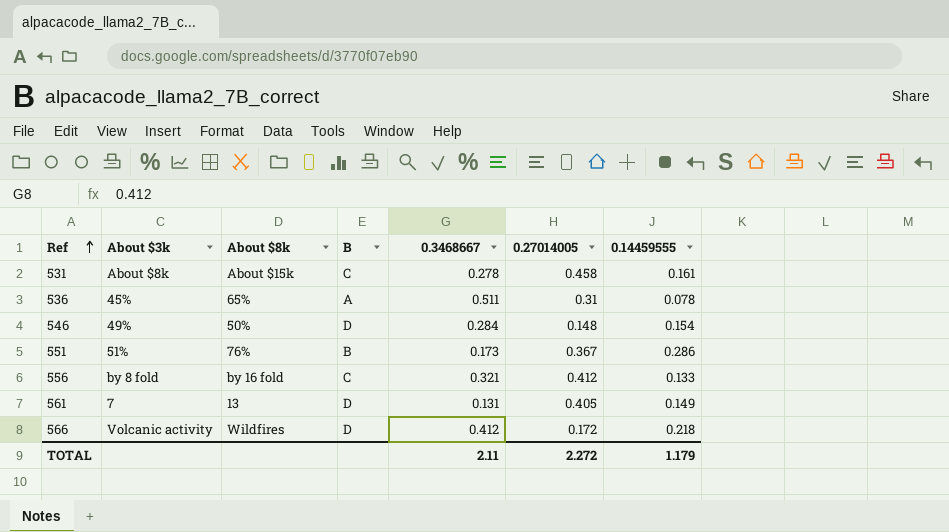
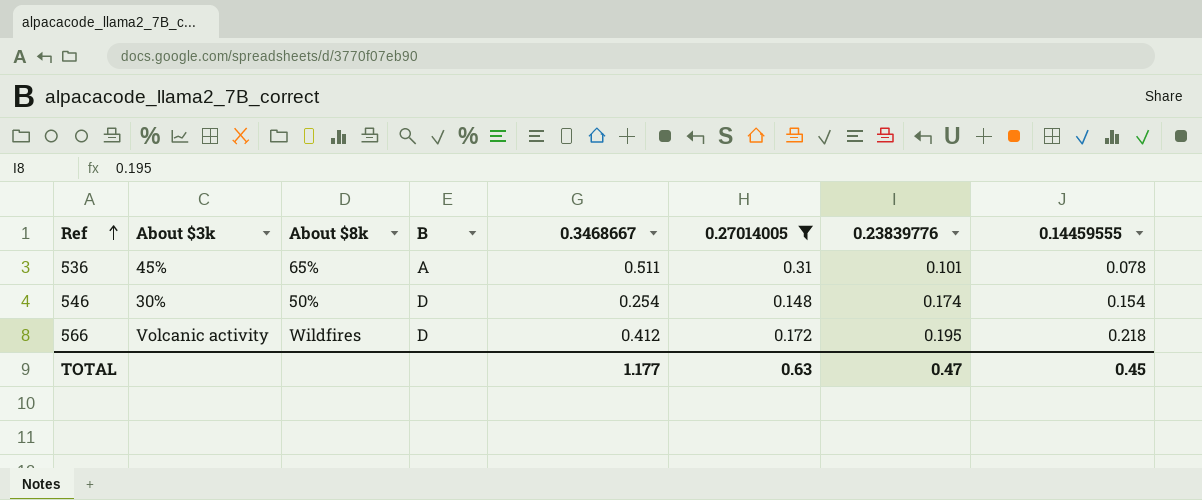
filter: none -> 0.27014005 <= 0.31
column 0.23839776 | position: none -> 7
546 | About $3k: 49% -> 30%
546 | 0.3468667: 0.284 -> 0.254
TOTAL | 0.3468667: 2.11 -> 1.177
TOTAL | 0.27014005: 2.272 -> 0.63
TOTAL | 0.14459555: 1.179 -> 0.45

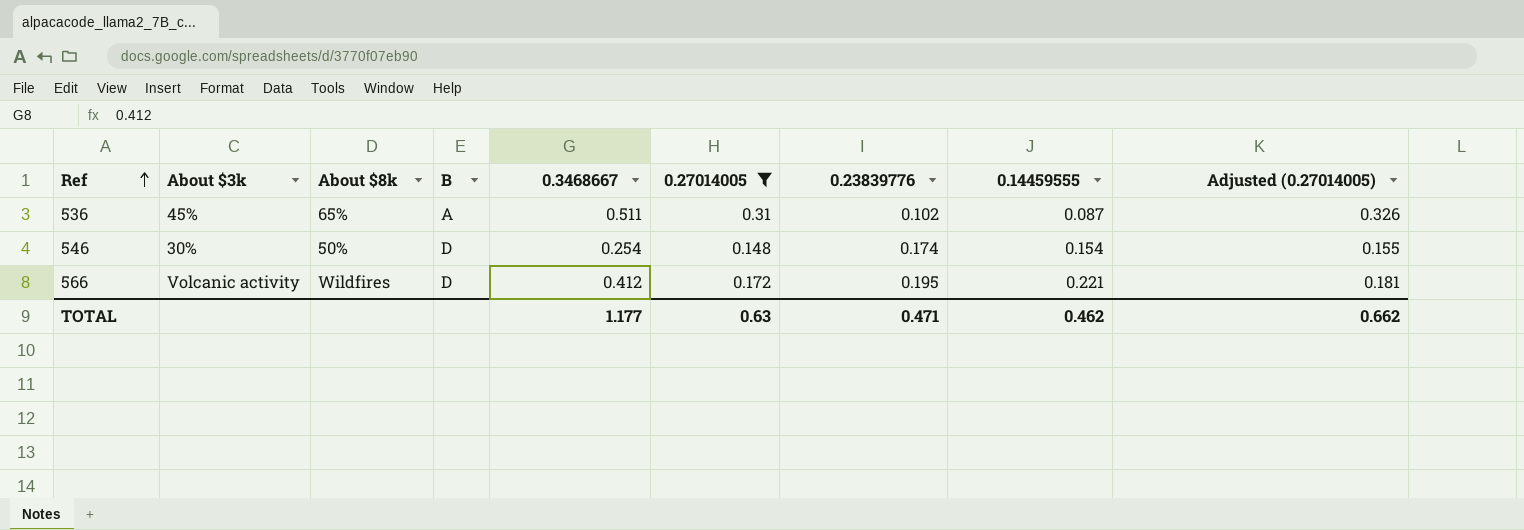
column Adjusted (0.27014005) | formula: none -> [0.27014005] * 1.05
536 | 0.23839776: 0.101 -> 0.102
536 | 0.14459555: 0.078 -> 0.087
566 | 0.14459555: 0.218 -> 0.221
TOTAL | 0.23839776: 0.47 -> 0.471
TOTAL | 0.14459555: 0.45 -> 0.462

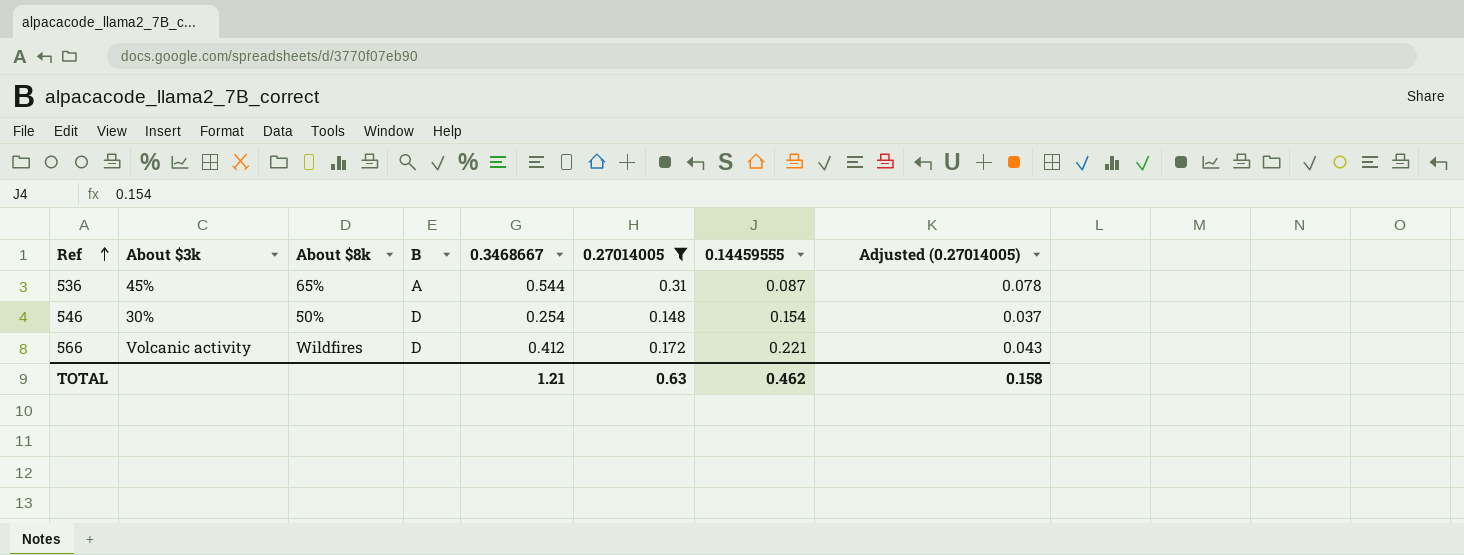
column 0.23839776 | position: 7 -> none
column Adjusted (0.27014005) | formula: [0.27014005] * 1.05 -> [0.27014005] * 0.25
536 | 0.3468667: 0.511 -> 0.544
TOTAL | 0.3468667: 1.177 -> 1.21
TOTAL | Adjusted (0.27014005): 0.662 -> 0.158

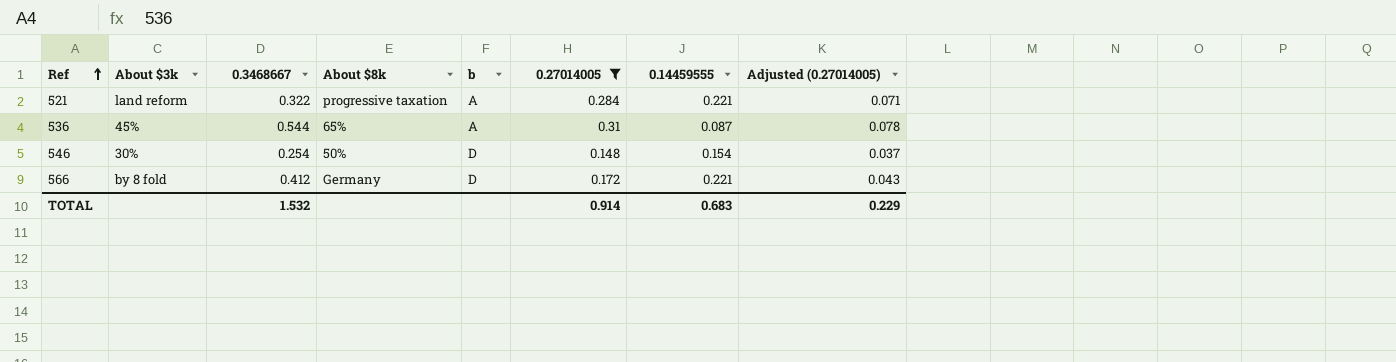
column 0.3468667 | position: 5 -> 3
column name: B -> b
row 521: none -> land reform | 0.322 | progressive taxation | A | 0.284 | 0.221 | 0.071
566 | About $3k: Volcanic activity -> by 8 fold
566 | About $8k: Wildfires -> Germany
TOTAL | 0.3468667: 1.21 -> 1.532
TOTAL | 0.27014005: 0.63 -> 0.914
TOTAL | 0.14459555: 0.462 -> 0.683
TOTAL | Adjusted (0.27014005): 0.158 -> 0.229

